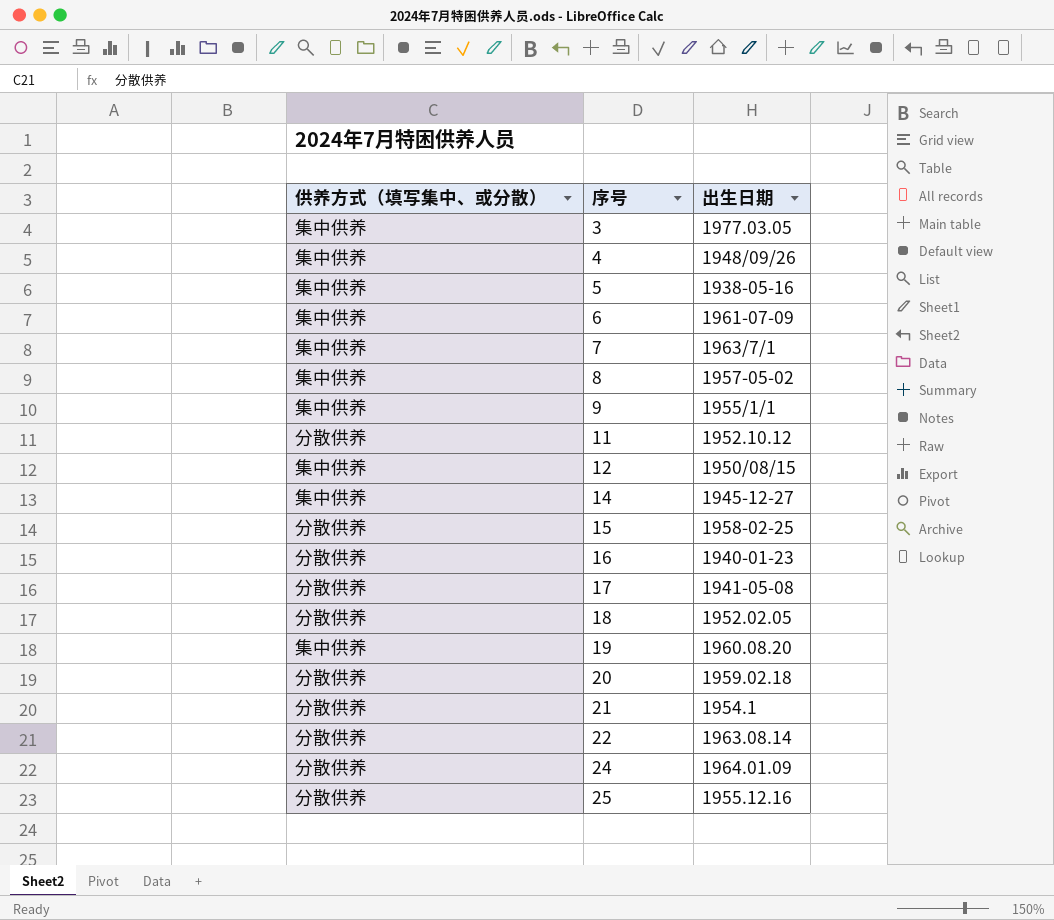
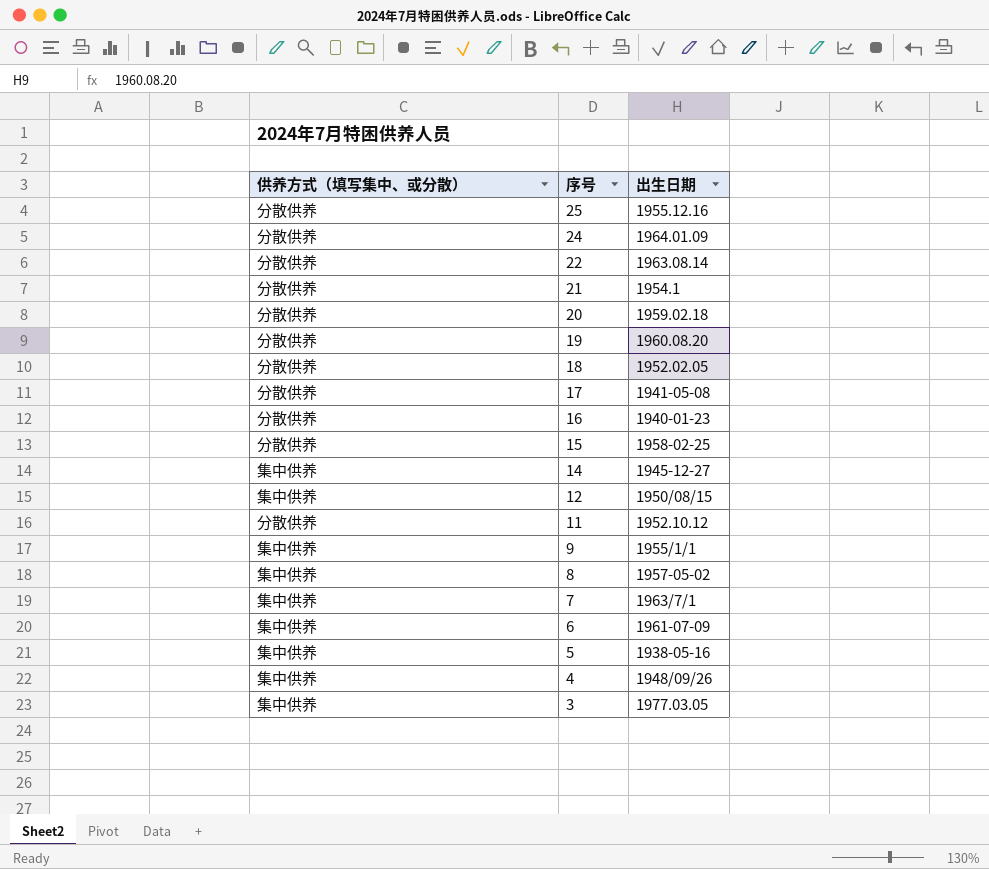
row order: 序号 ascending -> 序号 descending
19 | 供养方式（填写集中、或分散）: 集中供养 -> 分散供养

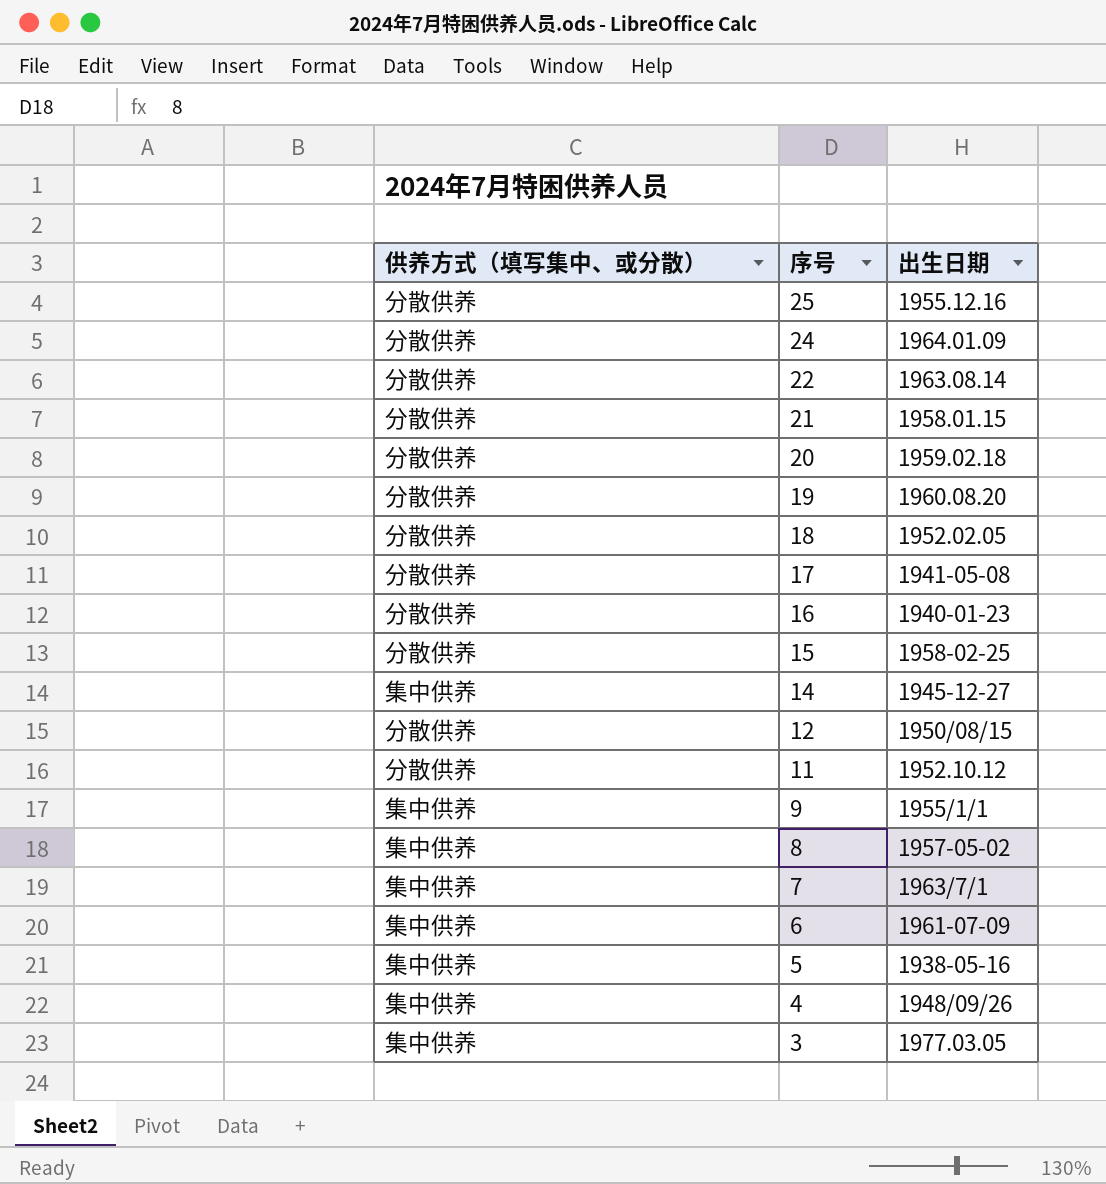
21 | 出生日期: 1954.1 -> 1958.01.15
12 | 供养方式（填写集中、或分散）: 集中供养 -> 分散供养

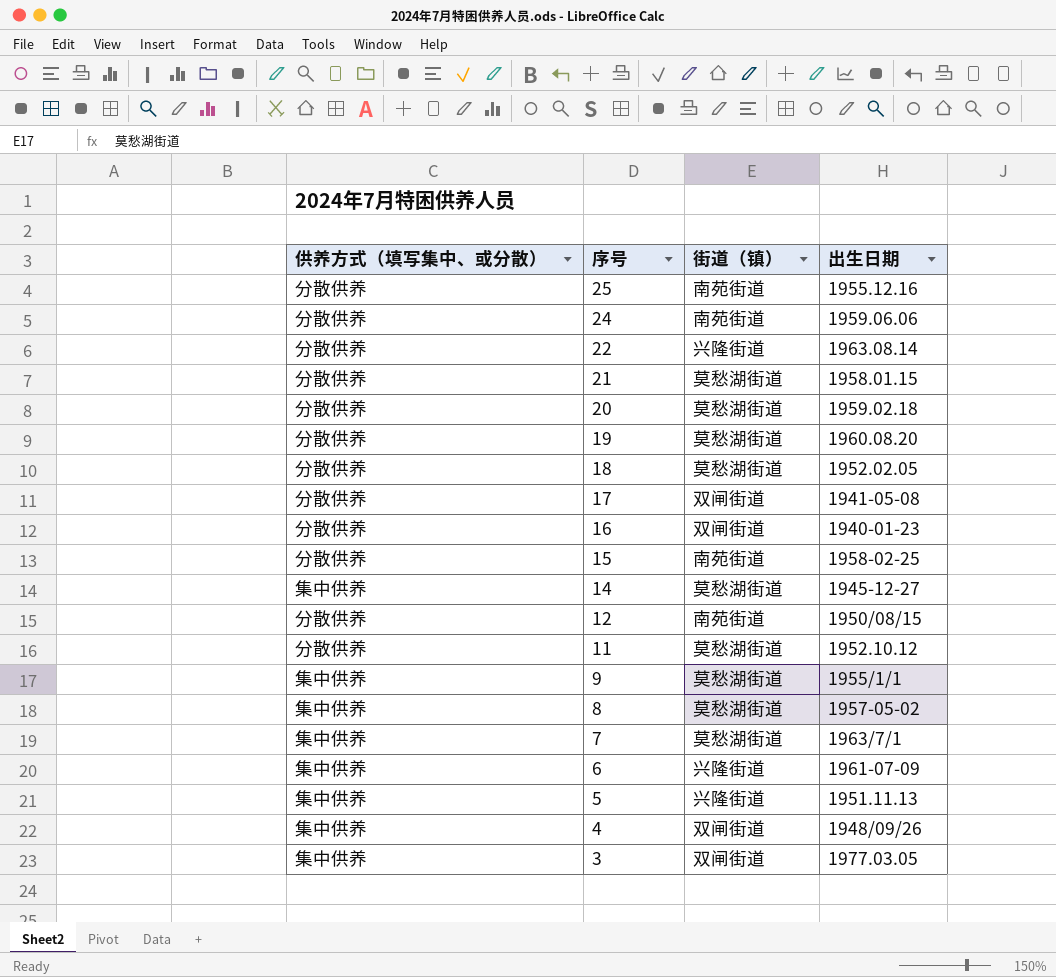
column 街道（镇） | position: none -> 3
24 | 出生日期: 1964.01.09 -> 1959.06.06
5 | 出生日期: 1938-05-16 -> 1951.11.13

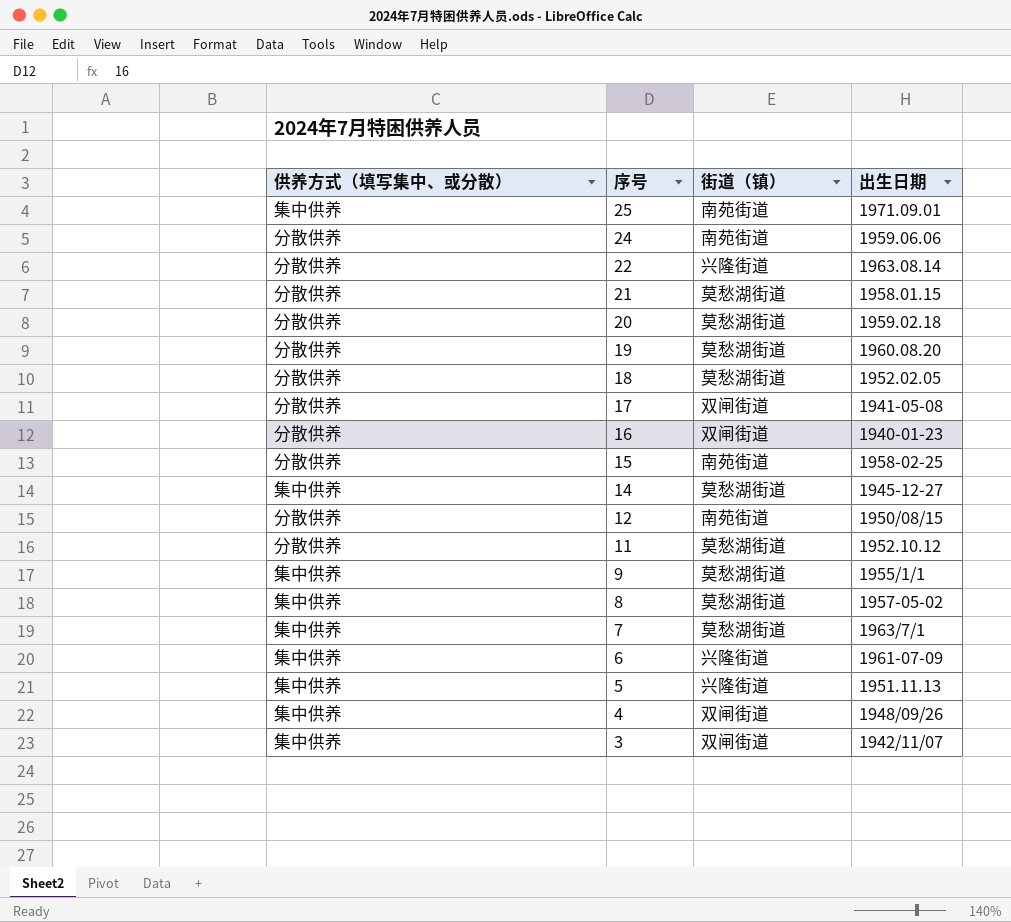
25 | 供养方式（填写集中、或分散）: 分散供养 -> 集中供养
25 | 出生日期: 1955.12.16 -> 1971.09.01
3 | 出生日期: 1977.03.05 -> 1942/11/07

